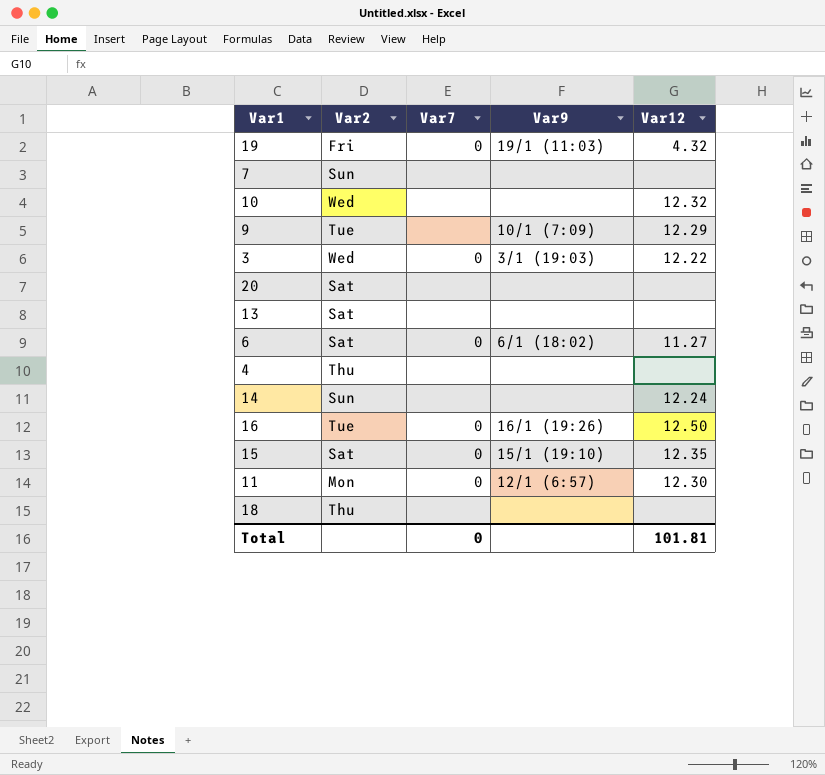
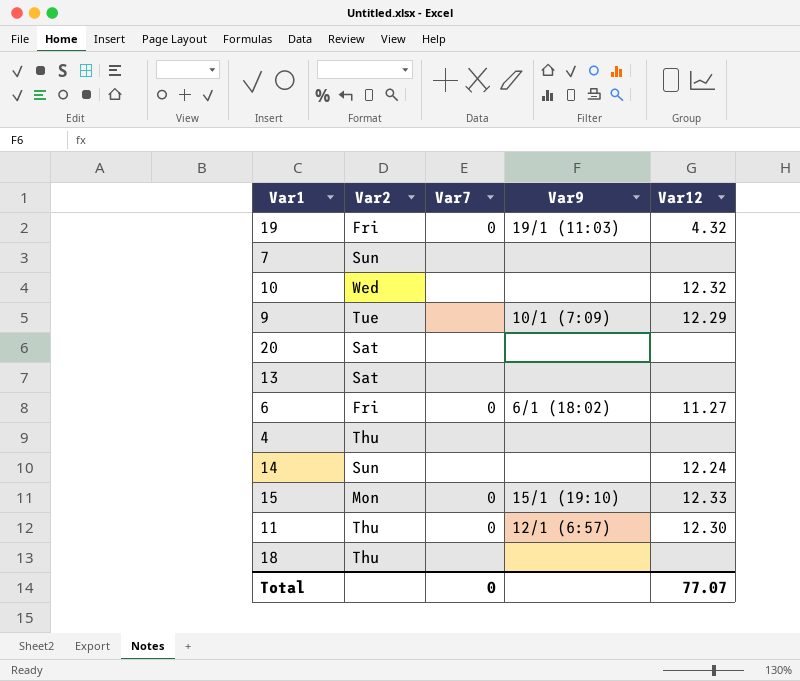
row 3: Wed | 0 | 3/1 (19:03) | 12.22 -> none
row 16: Tue | 0 | 16/1 (19:26) | 12.50 -> none
6 | Var2: Sat -> Fri
15 | Var2: Sat -> Mon
15 | Var12: 12.35 -> 12.33
11 | Var2: Mon -> Thu
Total | Var12: 101.81 -> 77.07

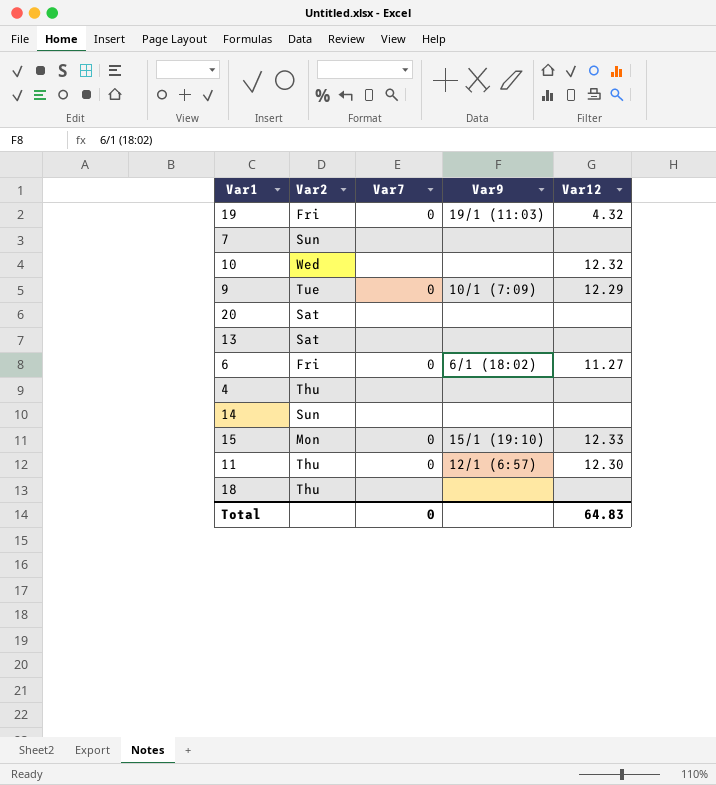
9 | Var7: none -> 0
14 | Var12: 12.24 -> none
Total | Var12: 77.07 -> 64.83

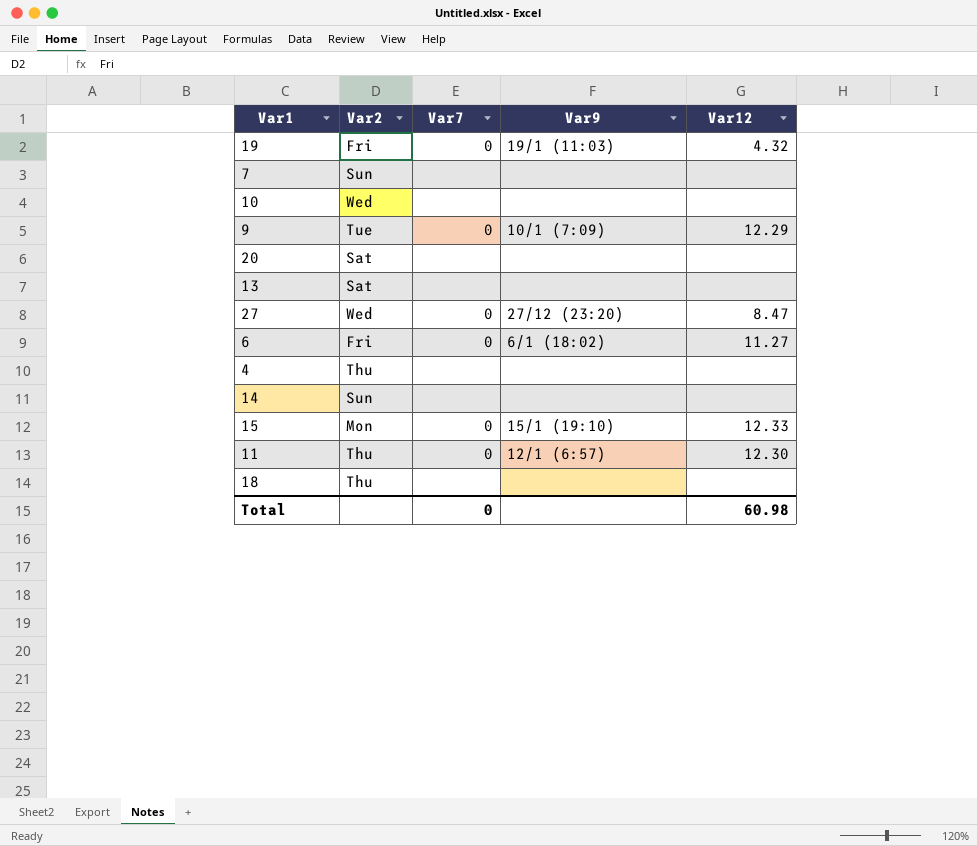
10 | Var12: 12.32 -> none
row 27: none -> Wed | 0 | 27/12 (23:20) | 8.47
Total | Var12: 64.83 -> 60.98

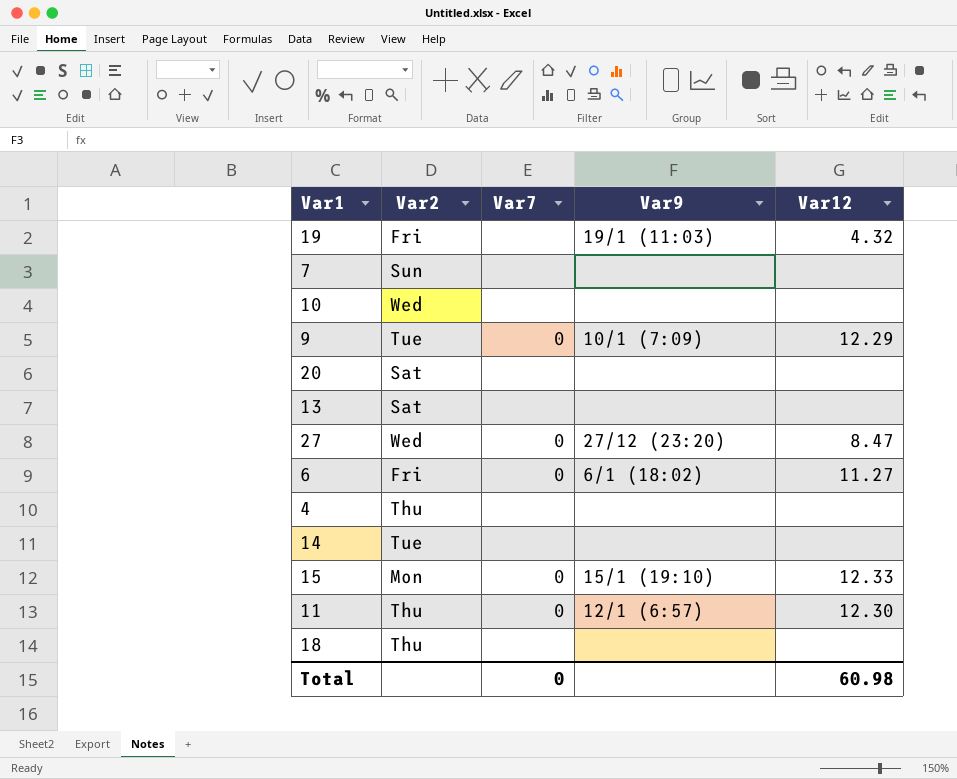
19 | Var7: 0 -> none
14 | Var2: Sun -> Tue

